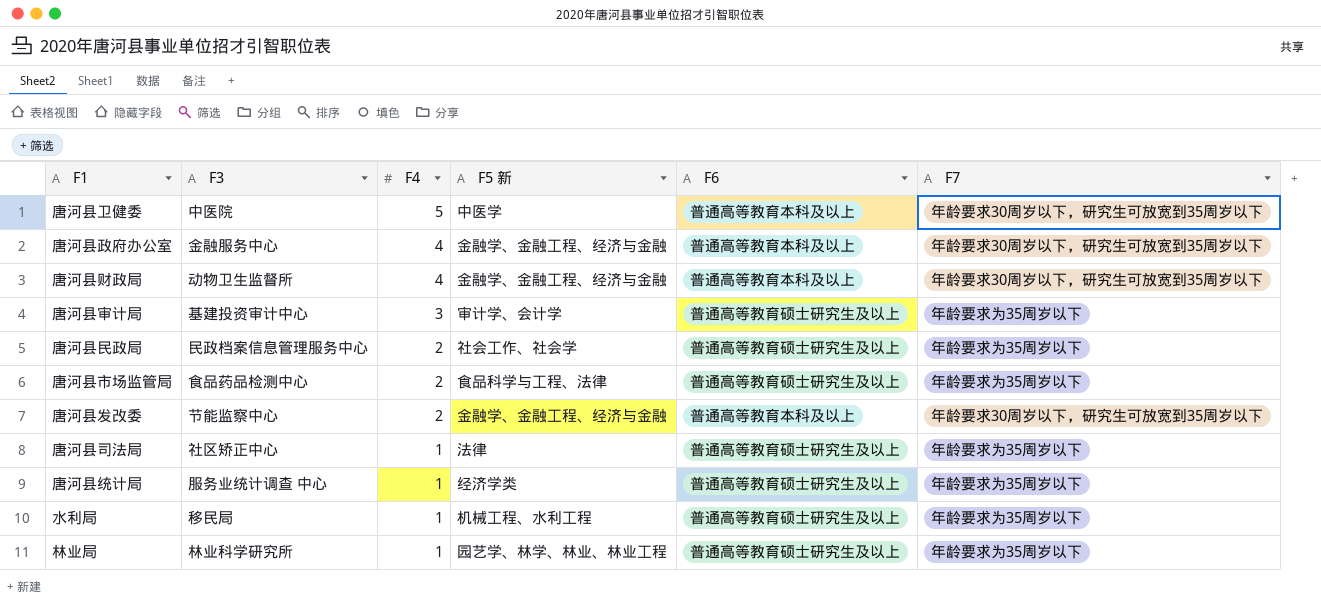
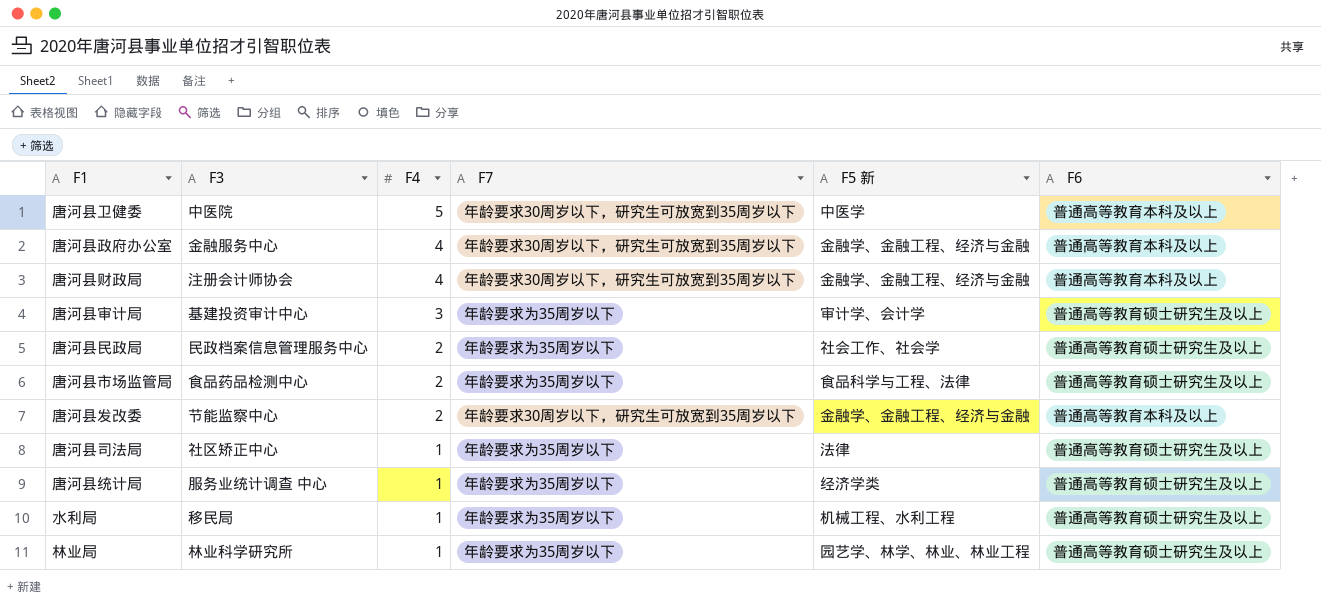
column F7 | position: 6 -> 4
唐河县财政局 | F3: 动物卫生监督所 -> 注册会计师协会

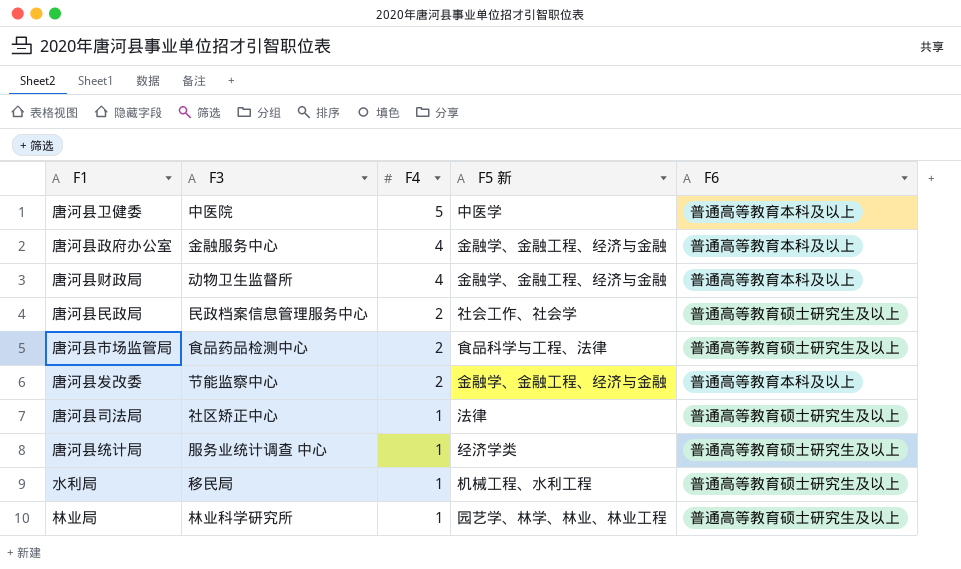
column F7 | position: 4 -> none
row 唐河县审计局: 基建投资审计中心 | 3 | 年龄要求为35周岁以下 | 审计学、会计学 | 普通高等教育硕士研究生及以上 -> none
唐河县财政局 | F3: 注册会计师协会 -> 动物卫生监督所

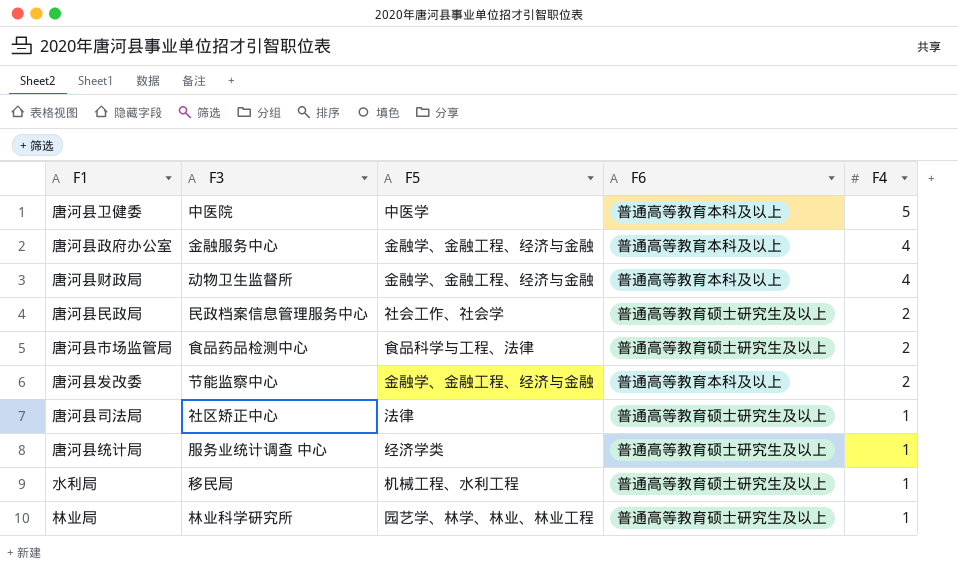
column name: F5 新 -> F5
column F4 | position: 3 -> 5

